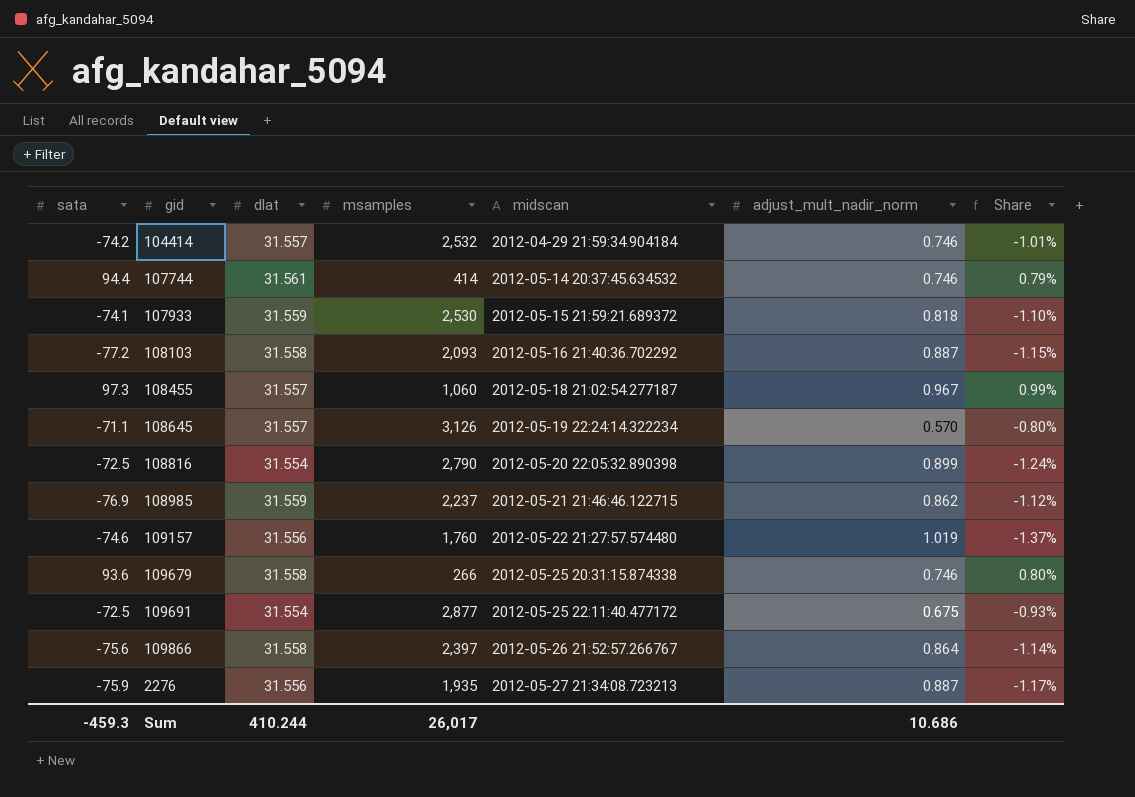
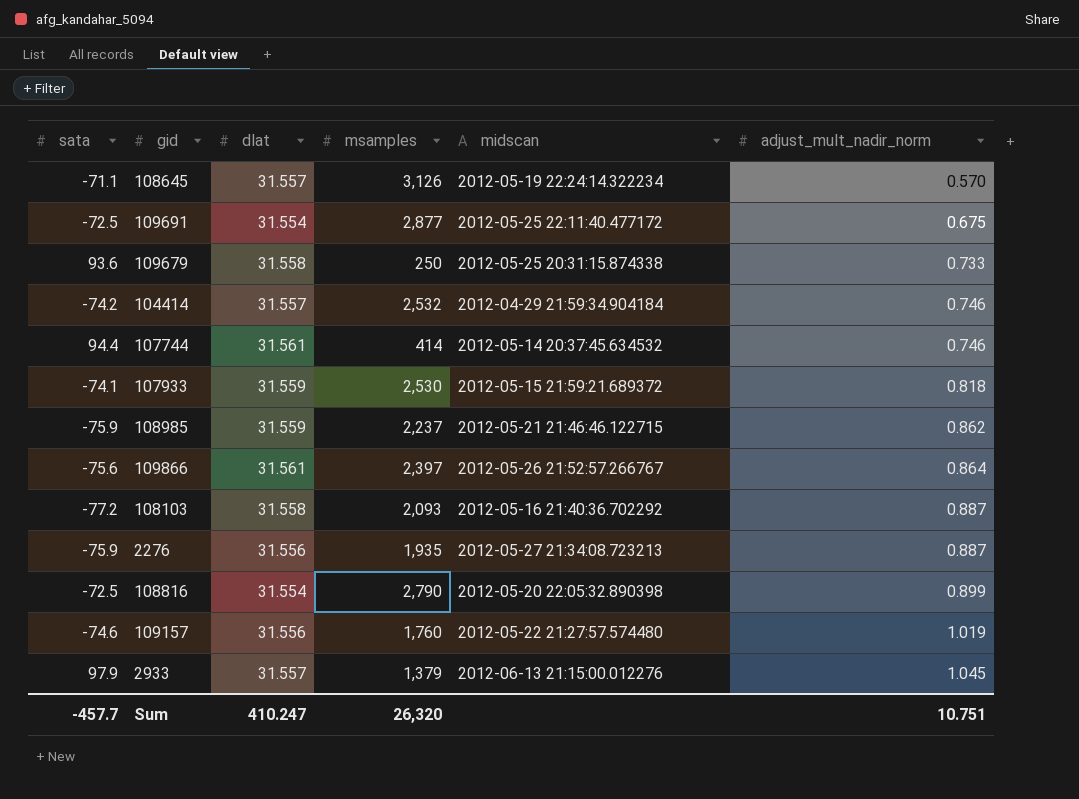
row order: midscan ascending -> adjust_mult_nadir_norm ascending
column Share | formula: [adjust_mult_nadir_norm] / [sata] -> none
row 108455: 97.3 | 31.557 | 1,060 | 2012-05-18 21:02:54.277187 | 0.967 | 0.99% -> none
109679 | msamples: 266 -> 250
109679 | adjust_mult_nadir_norm: 0.746 -> 0.733
108985 | sata: -76.9 -> -75.9
109866 | dlat: 31.558 -> 31.561
row 2933: none -> 97.9 | 31.557 | 1,379 | 2012-06-13 21:15:00.012276 | 1.045
Sum | sata: -459.3 -> -457.7
Sum | dlat: 410.244 -> 410.247
Sum | msamples: 26,017 -> 26,320
Sum | adjust_mult_nadir_norm: 10.686 -> 10.751

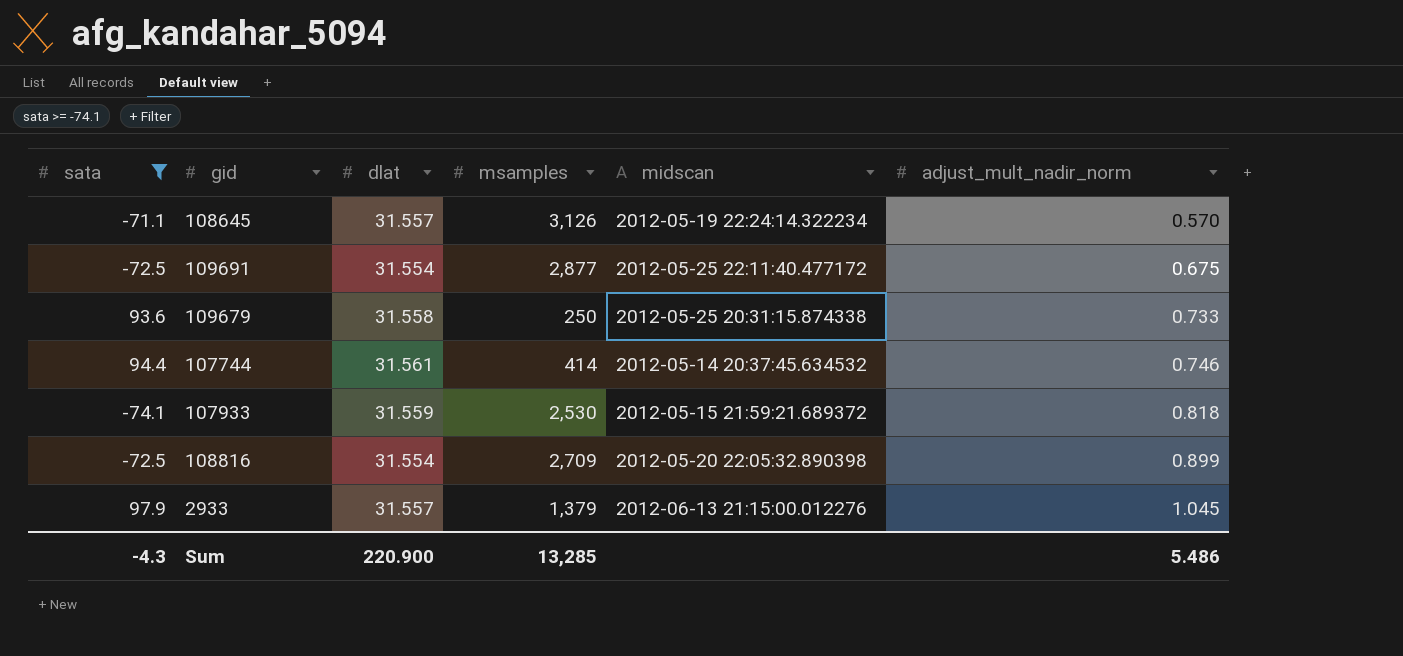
filter: none -> sata >= -74.1
108816 | msamples: 2,790 -> 2,709
Sum | sata: -457.7 -> -4.3
Sum | dlat: 410.247 -> 220.900
Sum | msamples: 26,320 -> 13,285
Sum | adjust_mult_nadir_norm: 10.751 -> 5.486

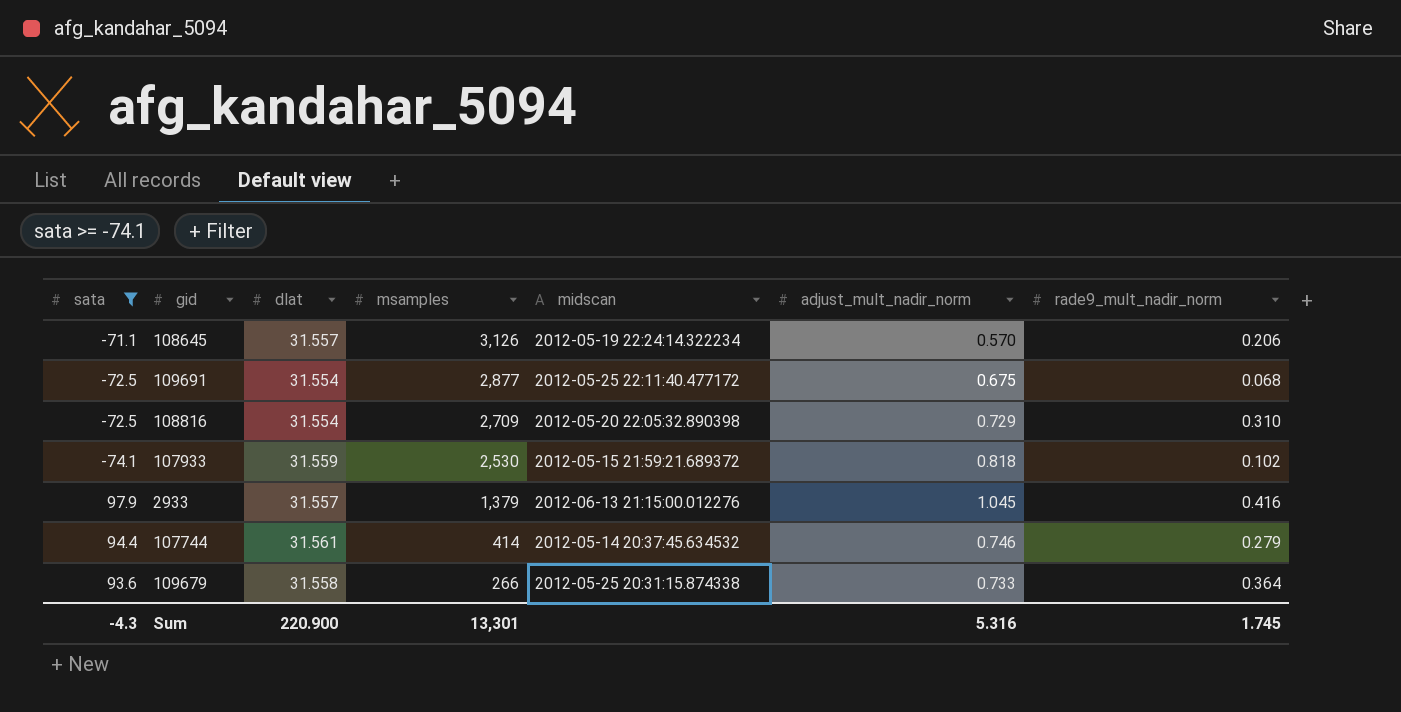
row order: adjust_mult_nadir_norm ascending -> msamples descending
column rade9_mult_nadir_norm | position: none -> 7
108816 | adjust_mult_nadir_norm: 0.899 -> 0.729
109679 | msamples: 250 -> 266
Sum | msamples: 13,285 -> 13,301
Sum | adjust_mult_nadir_norm: 5.486 -> 5.316

